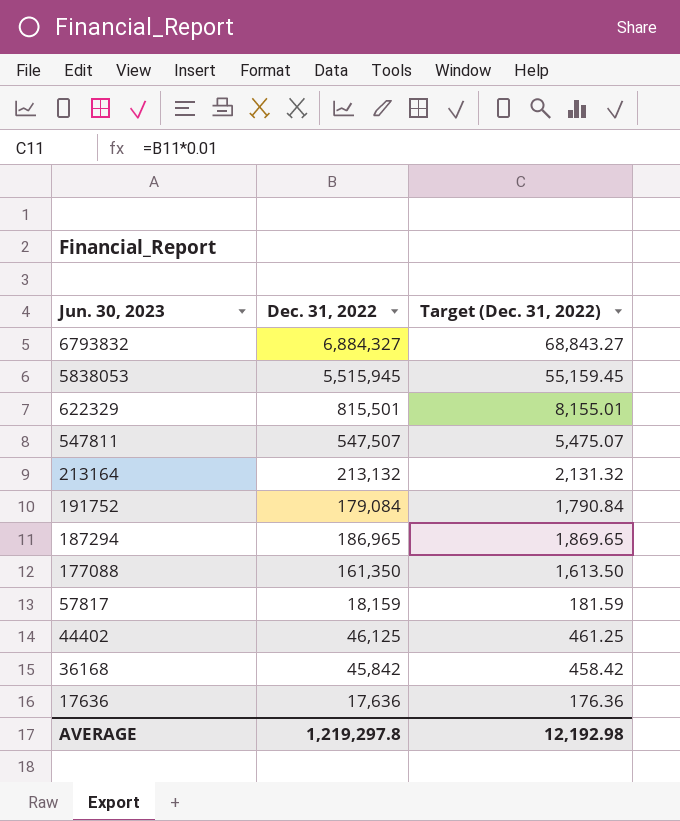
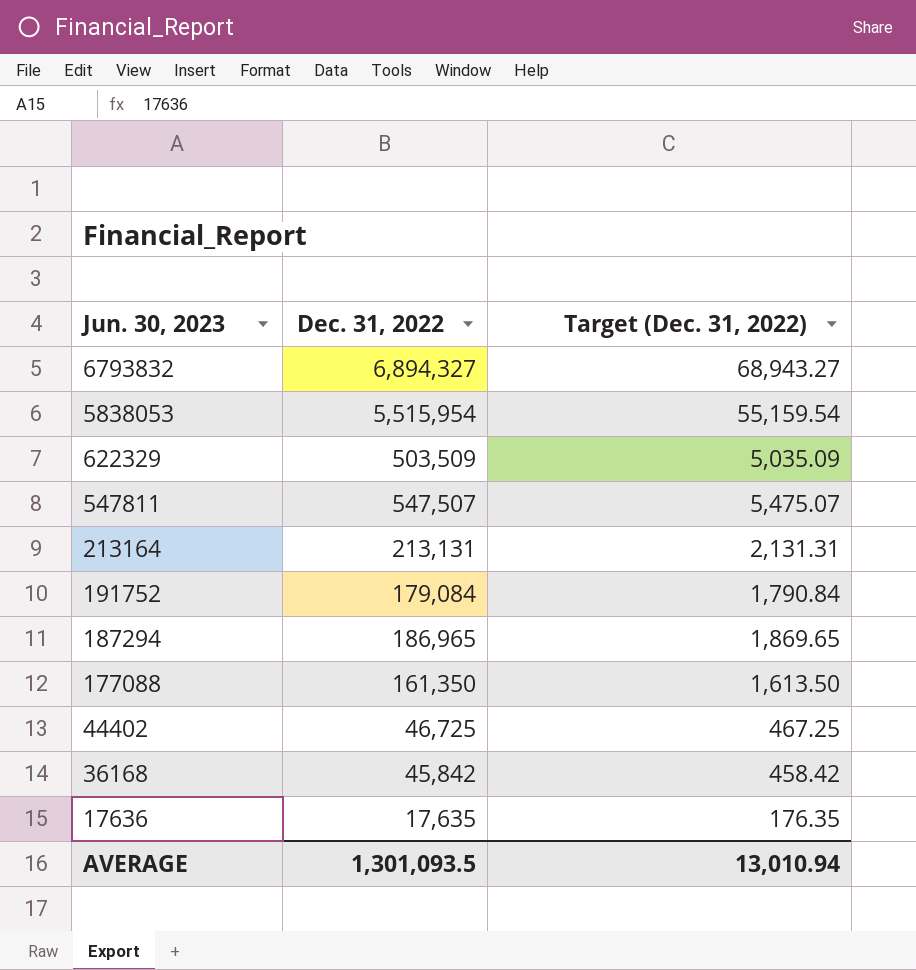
row 57817: 18,159 | 181.59 -> none
6793832 | Dec. 31, 2022: 6,884,327 -> 6,894,327
6793832 | Target (Dec. 31, 2022): 68,843.27 -> 68,943.27
5838053 | Dec. 31, 2022: 5,515,945 -> 5,515,954
5838053 | Target (Dec. 31, 2022): 55,159.45 -> 55,159.54
622329 | Dec. 31, 2022: 815,501 -> 503,509
622329 | Target (Dec. 31, 2022): 8,155.01 -> 5,035.09
213164 | Dec. 31, 2022: 213,132 -> 213,131
213164 | Target (Dec. 31, 2022): 2,131.32 -> 2,131.31
44402 | Dec. 31, 2022: 46,125 -> 46,725
44402 | Target (Dec. 31, 2022): 461.25 -> 467.25
17636 | Dec. 31, 2022: 17,636 -> 17,635
17636 | Target (Dec. 31, 2022): 176.36 -> 176.35
AVERAGE | Dec. 31, 2022: 1,219,297.8 -> 1,301,093.5
AVERAGE | Target (Dec. 31, 2022): 12,192.98 -> 13,010.94

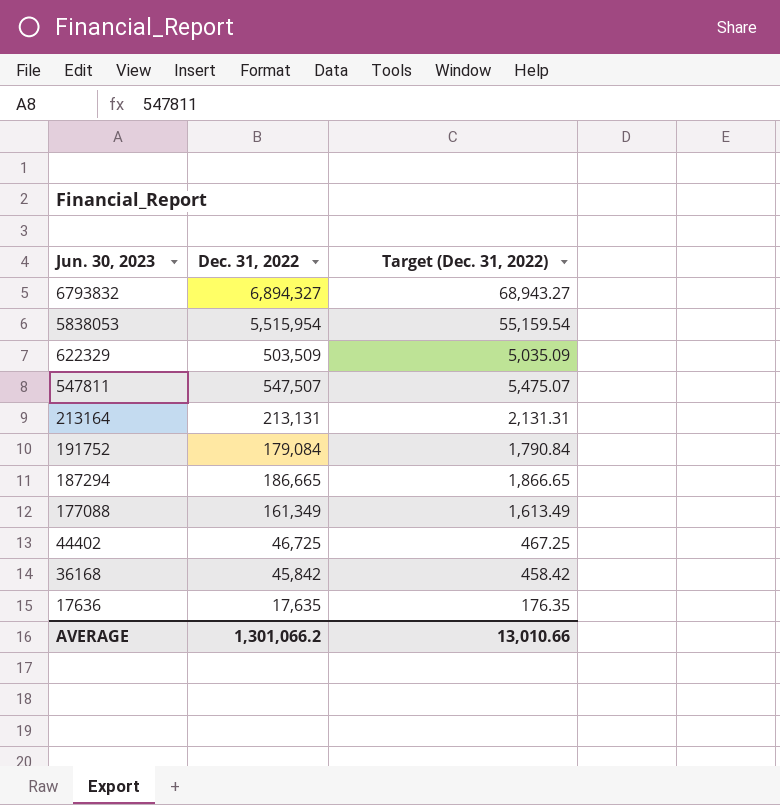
187294 | Dec. 31, 2022: 186,965 -> 186,665
187294 | Target (Dec. 31, 2022): 1,869.65 -> 1,866.65
177088 | Dec. 31, 2022: 161,350 -> 161,349
177088 | Target (Dec. 31, 2022): 1,613.50 -> 1,613.49
AVERAGE | Dec. 31, 2022: 1,301,093.5 -> 1,301,066.2
AVERAGE | Target (Dec. 31, 2022): 13,010.94 -> 13,010.66

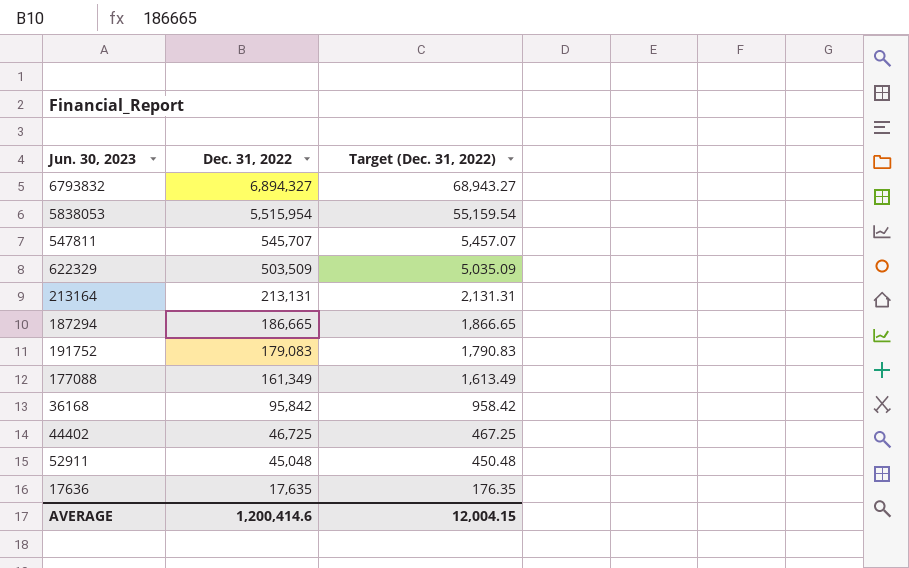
row order: Jun. 30, 2023 descending -> Dec. 31, 2022 descending
547811 | Dec. 31, 2022: 547,507 -> 545,707
547811 | Target (Dec. 31, 2022): 5,475.07 -> 5,457.07
191752 | Dec. 31, 2022: 179,084 -> 179,083
191752 | Target (Dec. 31, 2022): 1,790.84 -> 1,790.83
36168 | Dec. 31, 2022: 45,842 -> 95,842
36168 | Target (Dec. 31, 2022): 458.42 -> 958.42
row 52911: none -> 45,048 | 450.48
AVERAGE | Dec. 31, 2022: 1,301,066.2 -> 1,200,414.6
AVERAGE | Target (Dec. 31, 2022): 13,010.66 -> 12,004.15

